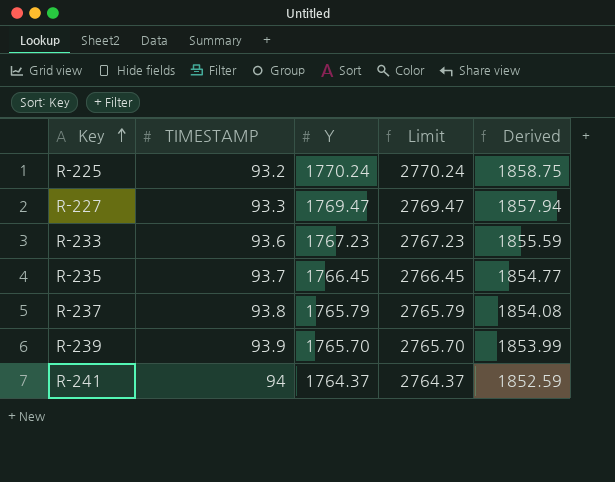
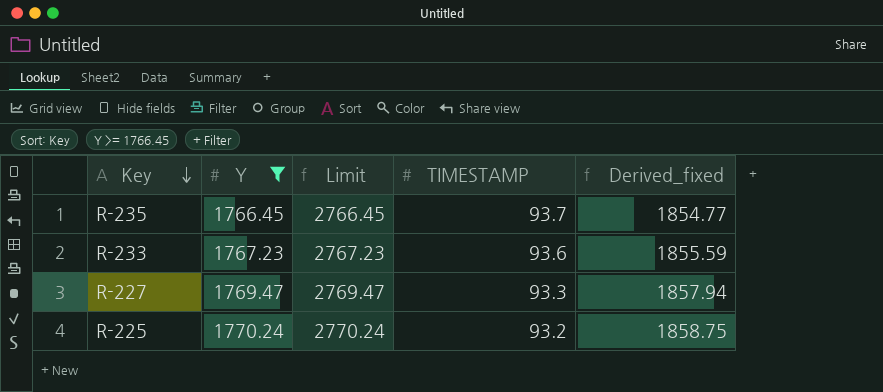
filter: none -> Y >= 1766.45
row order: Key ascending -> Key descending
column TIMESTAMP | position: 2 -> 4
column name: Derived -> Derived_fixed

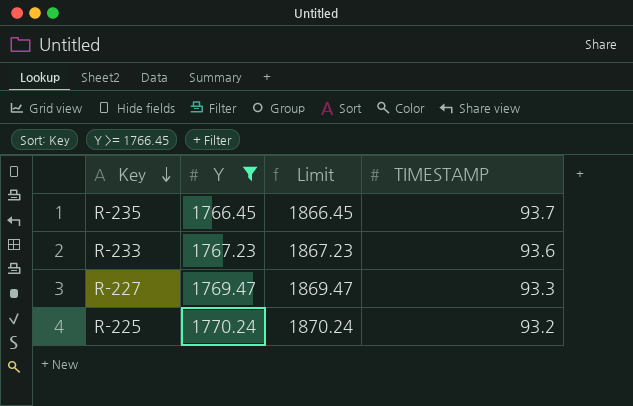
column Derived_fixed | formula: [Y] * 1.05 -> none
column Limit | formula: [Y] + 1000 -> [Y] + 100

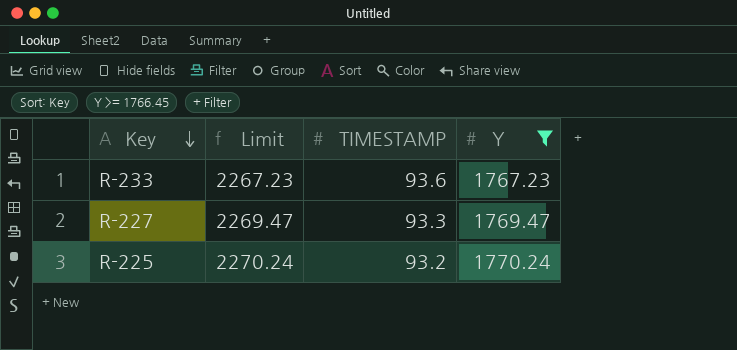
column Limit | formula: [Y] + 100 -> [Y] + 500
column Y | position: 2 -> 4
row R-235: 1766.45 | 1866.45 | 93.7 -> none

